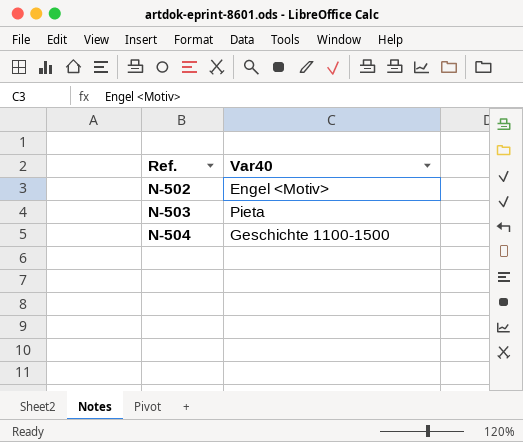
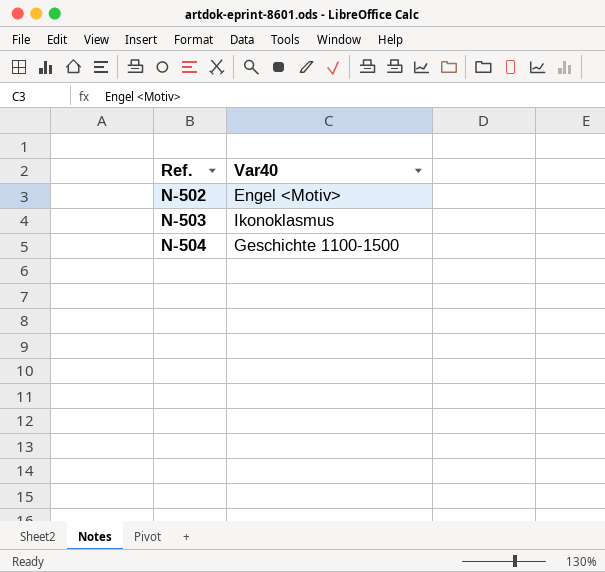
N-503 | Var40: Pieta -> Ikonoklasmus

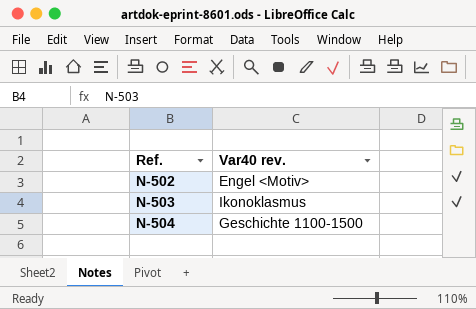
column name: Var40 -> Var40 rev.

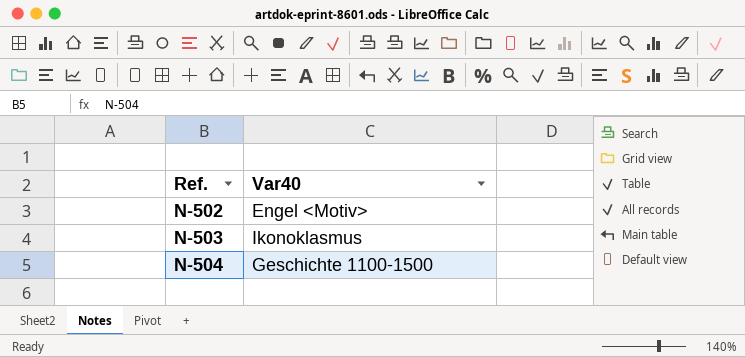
column name: Var40 rev. -> Var40

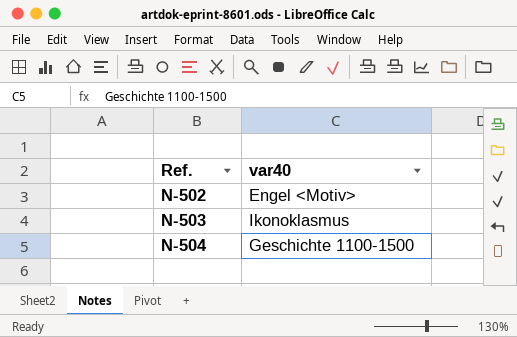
column name: Var40 -> var40

